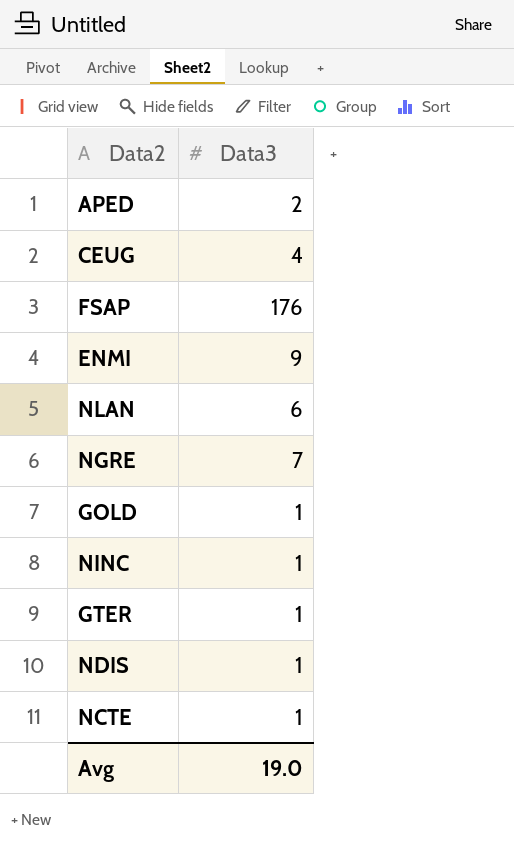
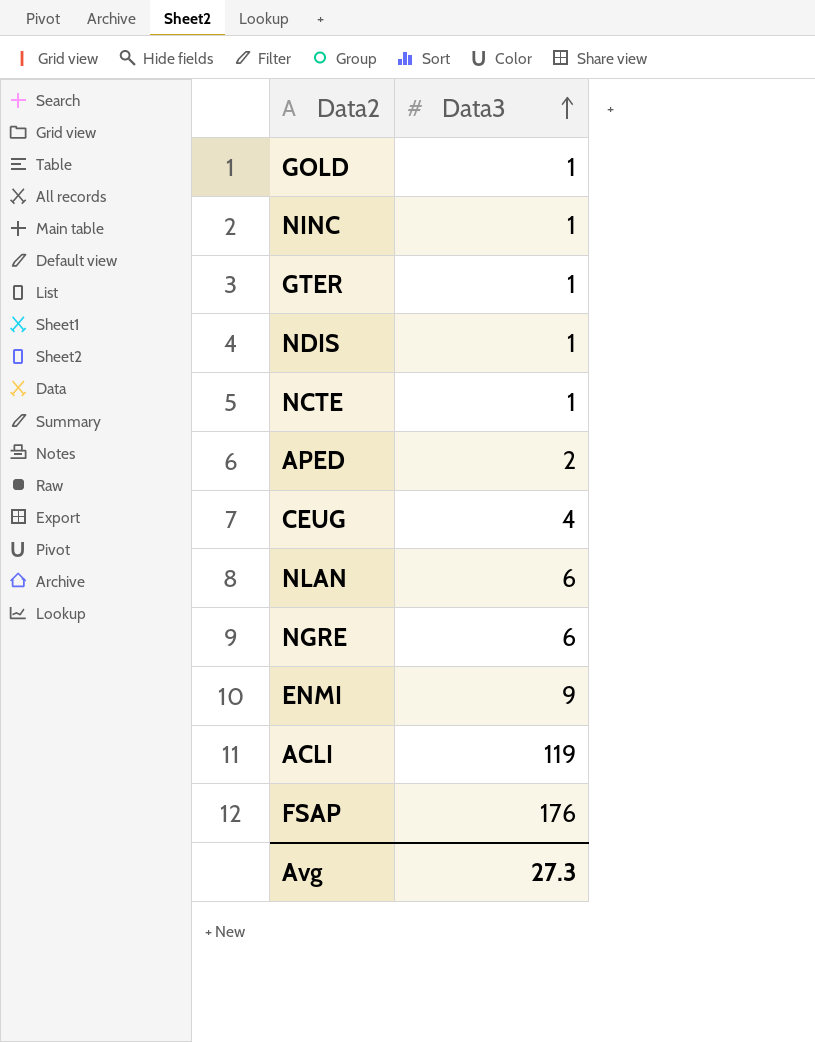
row order: none -> Data3 ascending
NGRE | Data3: 7 -> 6
row ACLI: none -> 119
Avg | Data3: 19.0 -> 27.3

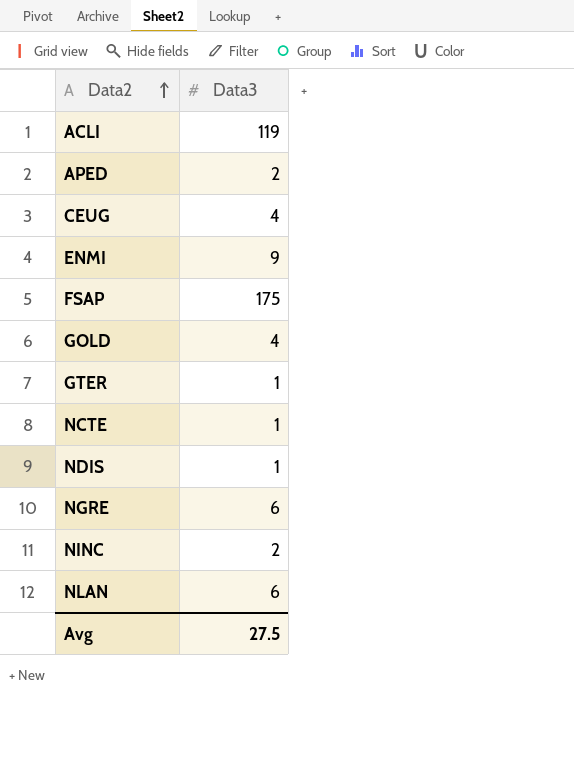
row order: Data3 ascending -> Data2 ascending
FSAP | Data3: 176 -> 175
GOLD | Data3: 1 -> 4
NINC | Data3: 1 -> 2
Avg | Data3: 27.3 -> 27.5

